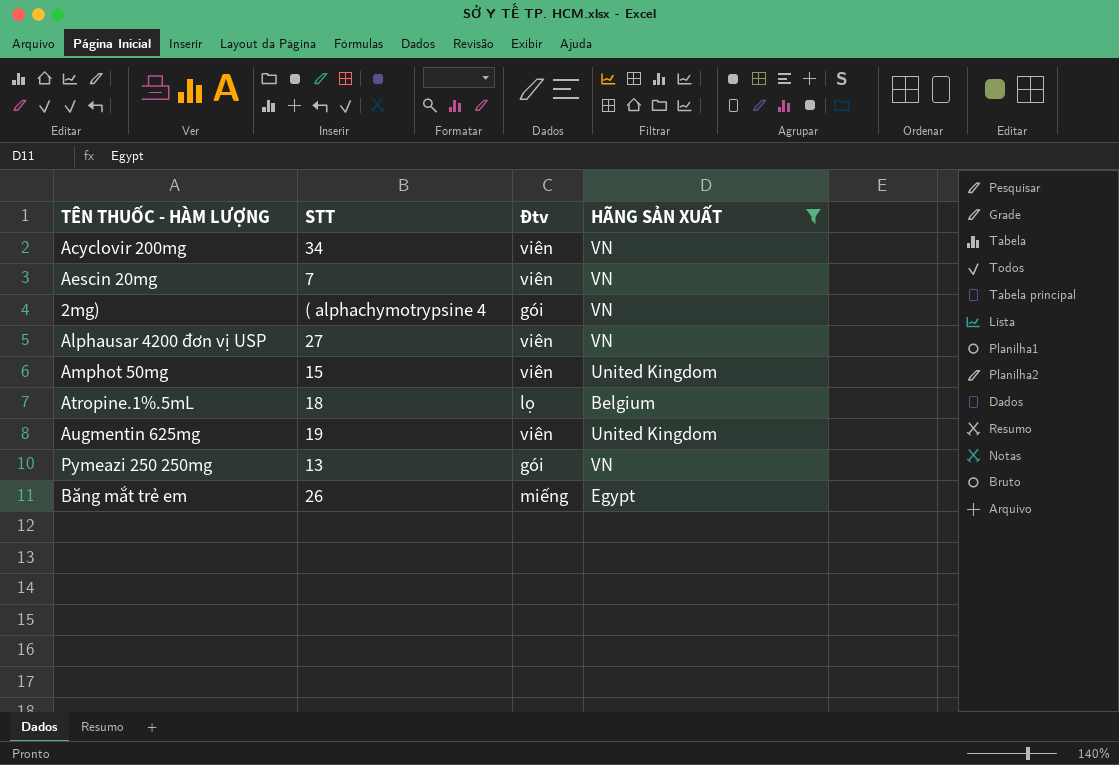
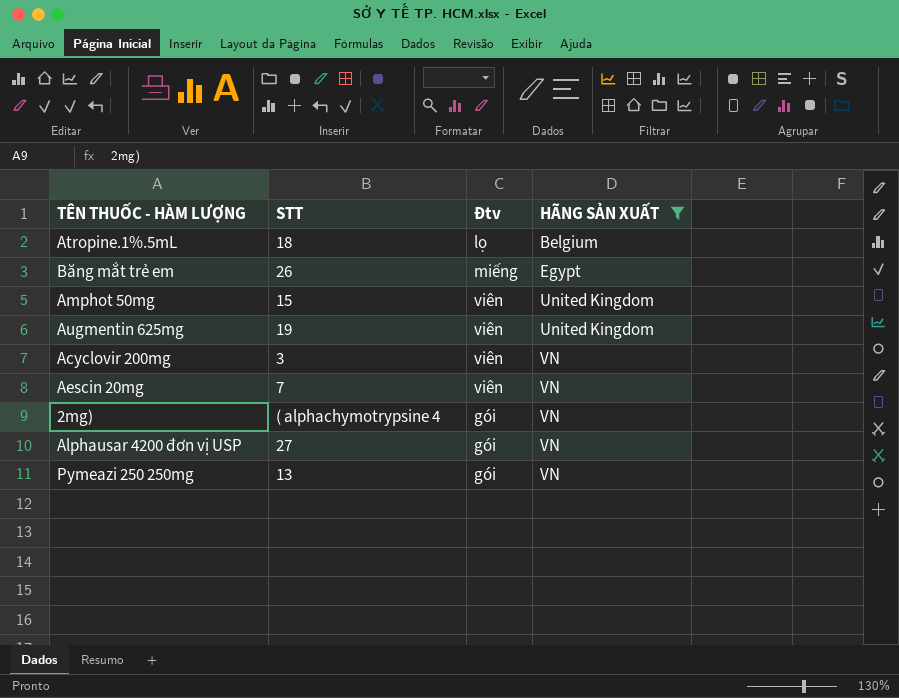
row order: none -> HÃNG SẢN XUẤT ascending
Acyclovir 200mg | STT: 34 -> 3
Alphausar 4200 đơn vị USP | Đtv: viên -> gói

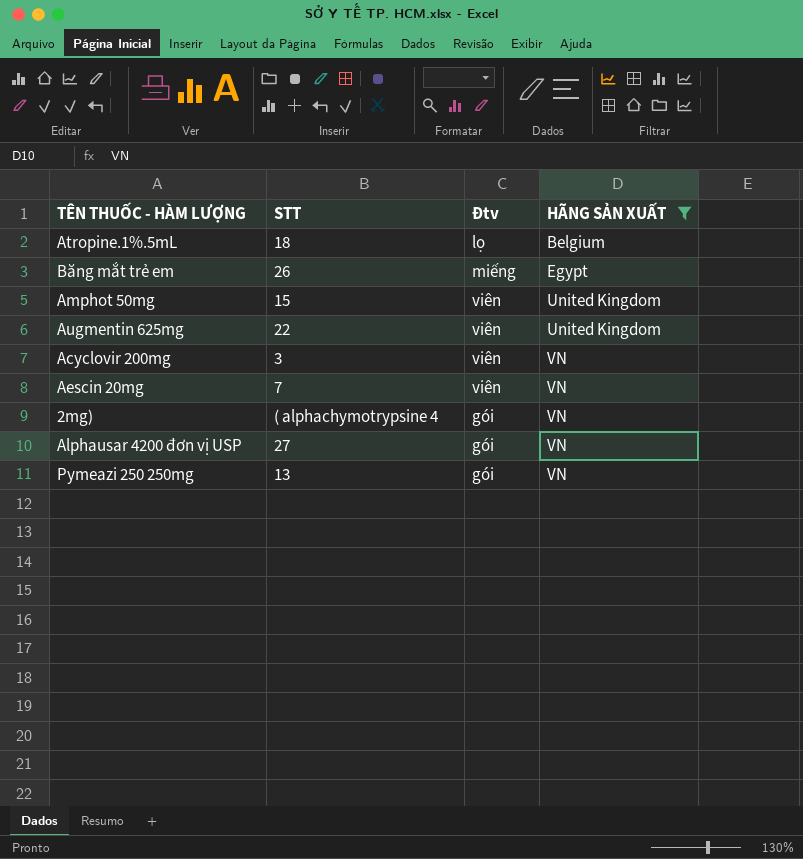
Augmentin 625mg | STT: 19 -> 22

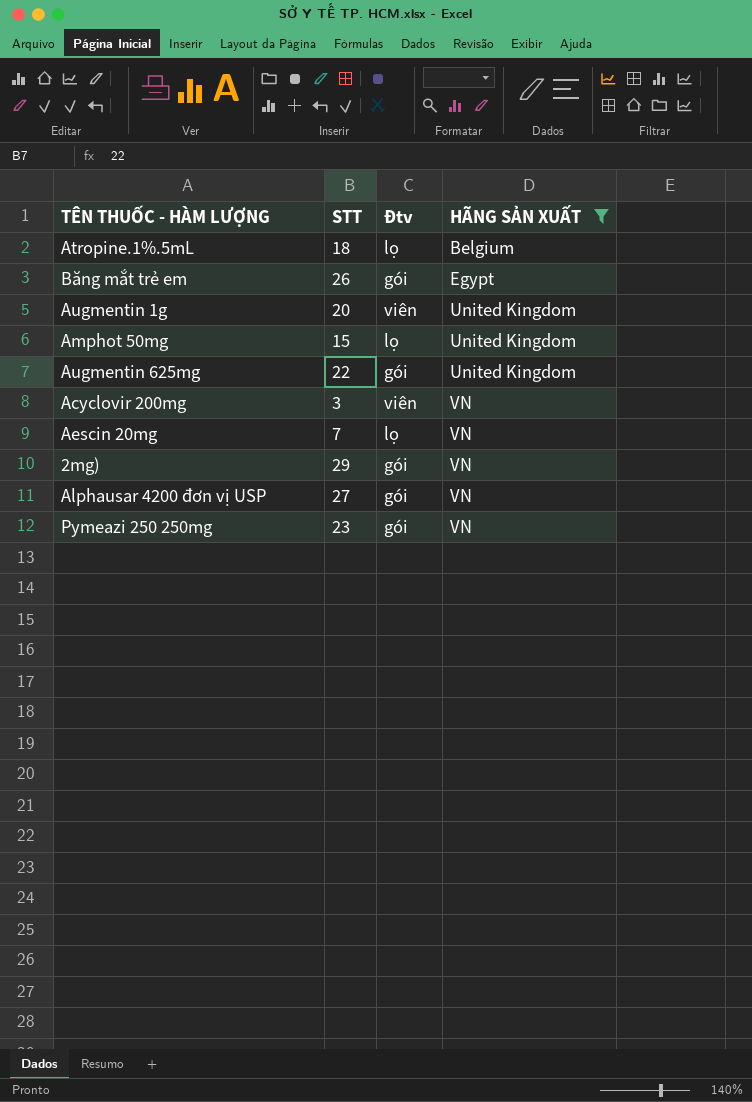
Băng mắt trẻ em | Đtv: miếng -> gói
row Augmentin 1g: none -> 20 | viên | United Kingdom
Amphot 50mg | Đtv: viên -> lọ
Augmentin 625mg | Đtv: viên -> gói
Aescin 20mg | Đtv: viên -> lọ
2mg) | STT: ( alphachymotrypsine 4 -> 29
Pymeazi 250 250mg | STT: 13 -> 23

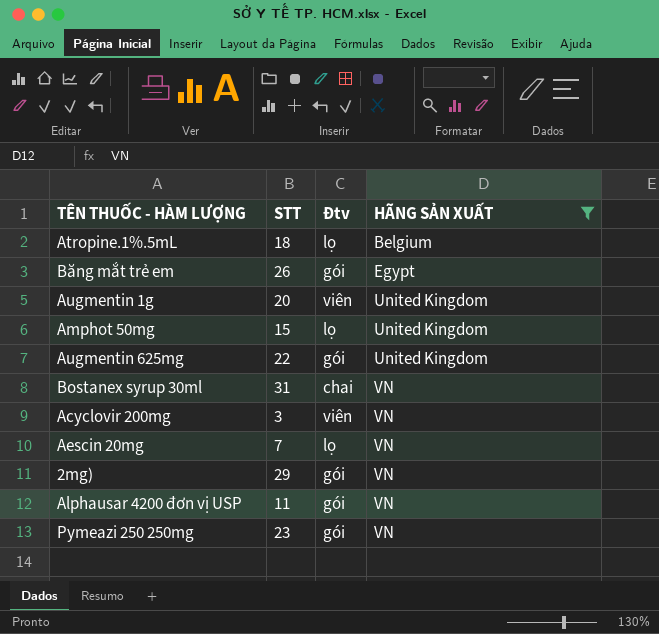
row Bostanex syrup 30ml: none -> 31 | chai | VN
Alphausar 4200 đơn vị USP | STT: 27 -> 11

